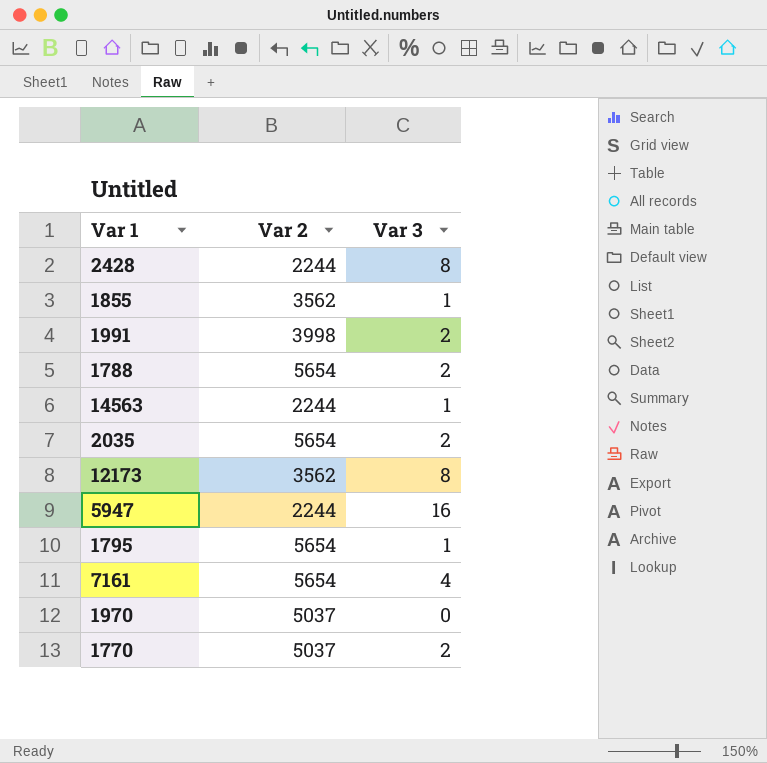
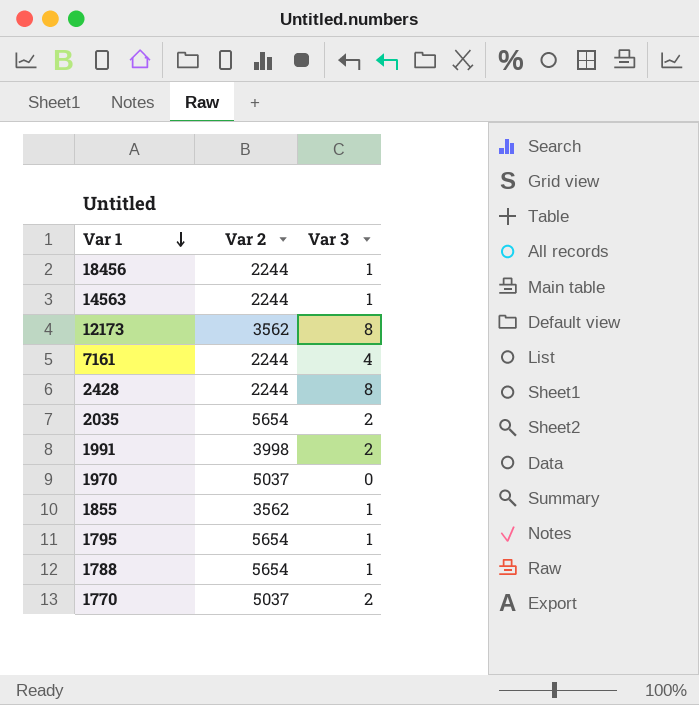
row order: none -> Var 1 descending
row 5947: 2244 | 16 -> none
row 18456: none -> 2244 | 1
7161 | Var 2: 5654 -> 2244
1788 | Var 3: 2 -> 1

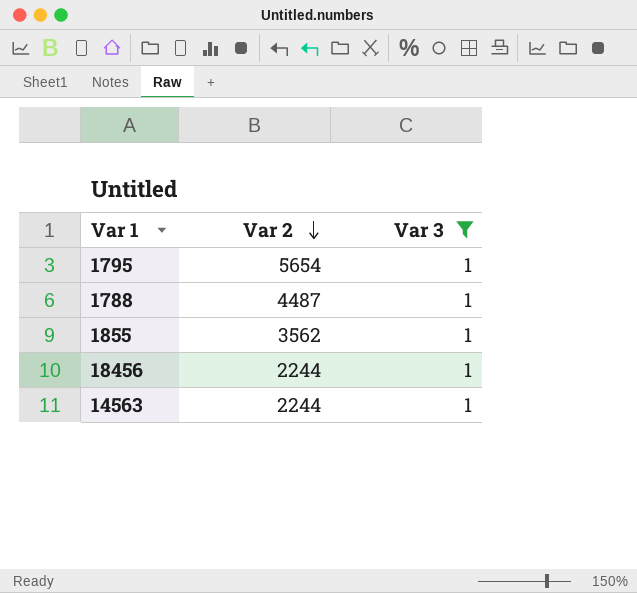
filter: none -> Var 3 = 1
row order: Var 1 descending -> Var 2 descending
1788 | Var 2: 5654 -> 4487

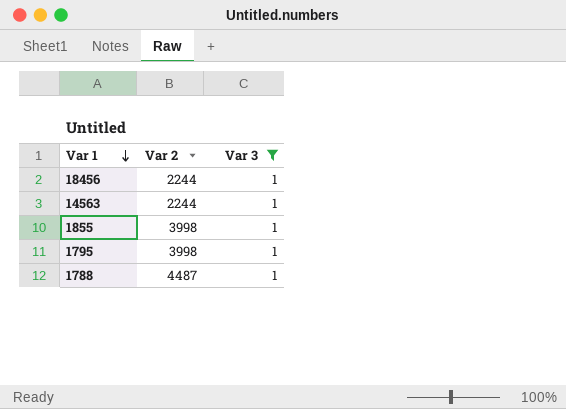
row order: Var 2 descending -> Var 1 descending
1855 | Var 2: 3562 -> 3998
1795 | Var 2: 5654 -> 3998

